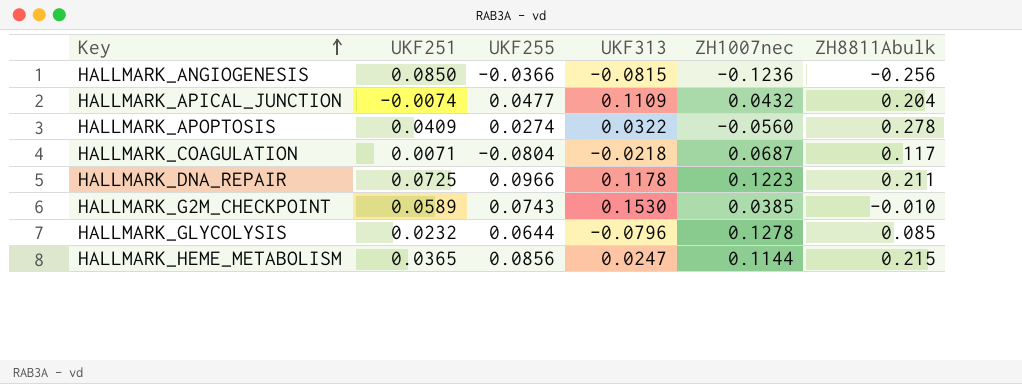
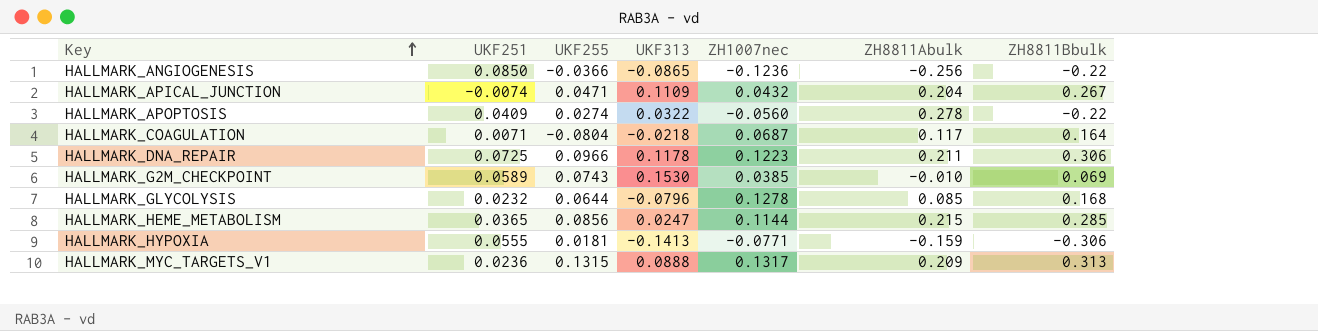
column ZH8811Bbulk | position: none -> 7
HALLMARK_ANGIOGENESIS | UKF313: -0.0815 -> -0.0865
HALLMARK_APICAL_JUNCTION | UKF255: 0.0477 -> 0.0471
row HALLMARK_HYPOXIA: none -> 0.0555 | 0.0181 | -0.1413 | -0.0771 | -0.159 | -0.306
row HALLMARK_MYC_TARGETS_V1: none -> 0.0236 | 0.1315 | 0.0888 | 0.1317 | 0.209 | 0.313

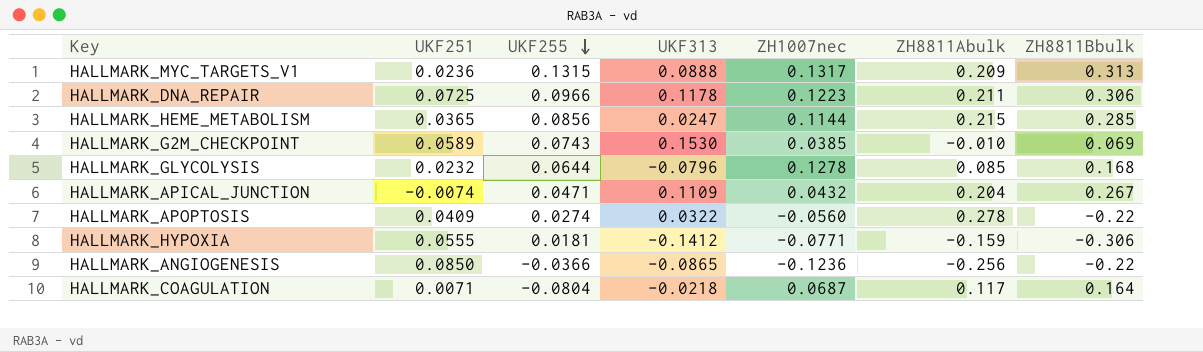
row order: Key ascending -> UKF255 descending
HALLMARK_HYPOXIA | UKF313: -0.1413 -> -0.1412

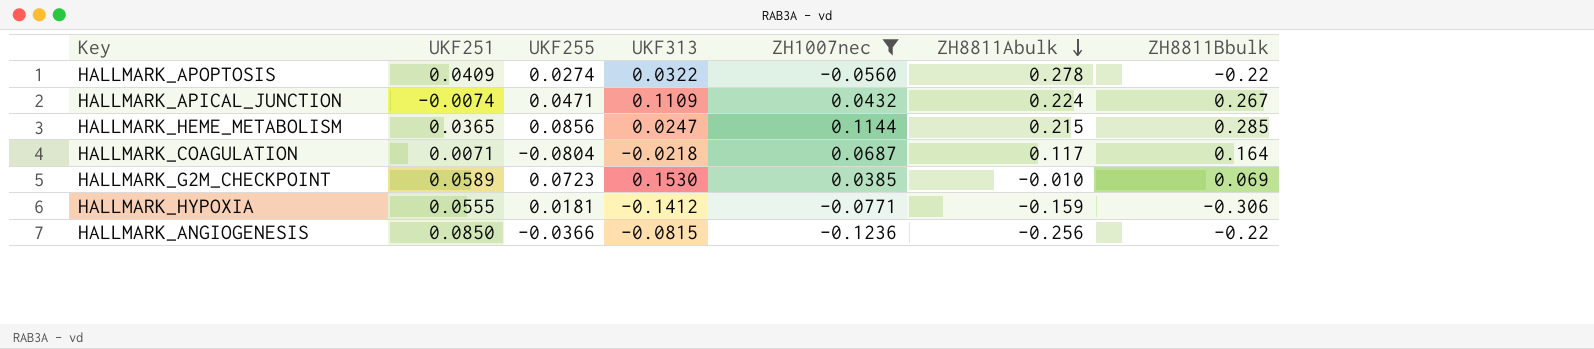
filter: none -> ZH1007nec <= 0.1144
row order: UKF255 descending -> ZH8811Abulk descending
HALLMARK_APICAL_JUNCTION | ZH8811Abulk: 0.204 -> 0.224
HALLMARK_G2M_CHECKPOINT | UKF255: 0.0743 -> 0.0723
HALLMARK_ANGIOGENESIS | UKF313: -0.0865 -> -0.0815

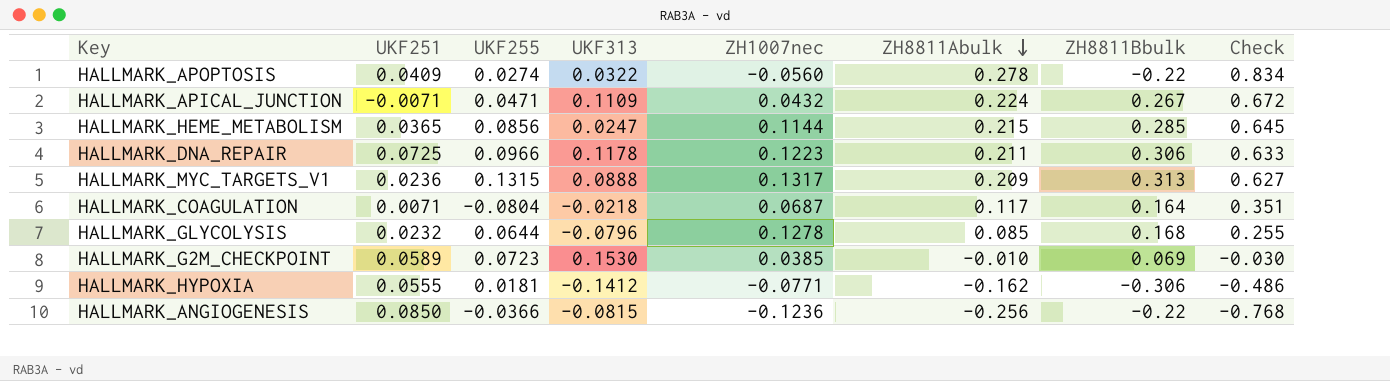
filter: ZH1007nec <= 0.1144 -> none
column Check | formula: none -> [ZH8811Abulk] * 3
HALLMARK_APICAL_JUNCTION | UKF251: -0.0074 -> -0.0071
HALLMARK_HYPOXIA | ZH8811Abulk: -0.159 -> -0.162

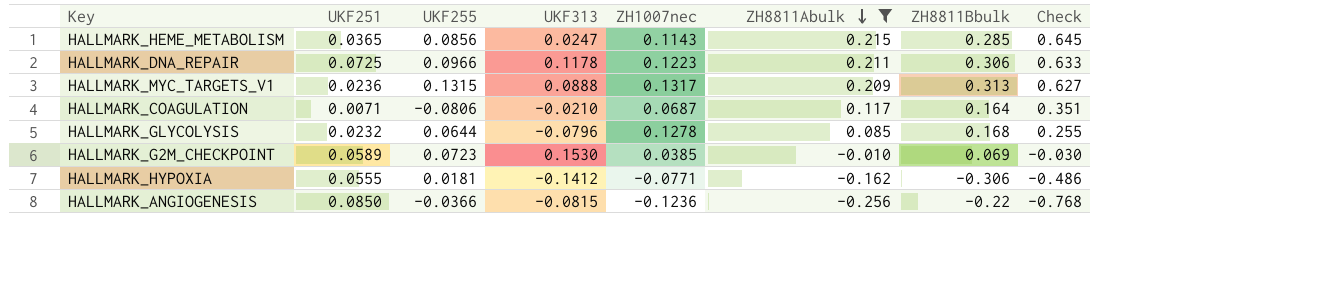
filter: none -> ZH8811Abulk <= 0.215
HALLMARK_HEME_METABOLISM | ZH1007nec: 0.1144 -> 0.1143
HALLMARK_COAGULATION | UKF255: -0.0804 -> -0.0806
HALLMARK_COAGULATION | UKF313: -0.0218 -> -0.0210

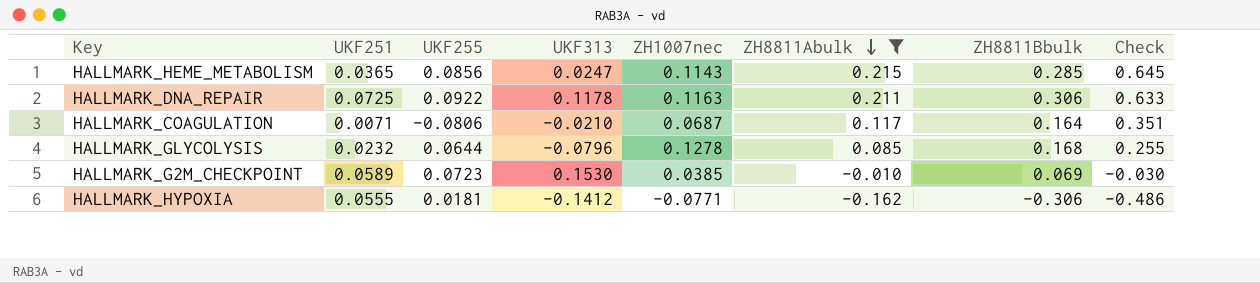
row HALLMARK_MYC_TARGETS_V1: 0.0236 | 0.1315 | 0.0888 | 0.1317 | 0.209 | 0.313 | 0.627 -> none
row HALLMARK_ANGIOGENESIS: 0.0850 | -0.0366 | -0.0815 | -0.1236 | -0.256 | -0.22 | -0.768 -> none
HALLMARK_DNA_REPAIR | UKF255: 0.0966 -> 0.0922
HALLMARK_DNA_REPAIR | ZH1007nec: 0.1223 -> 0.1163

